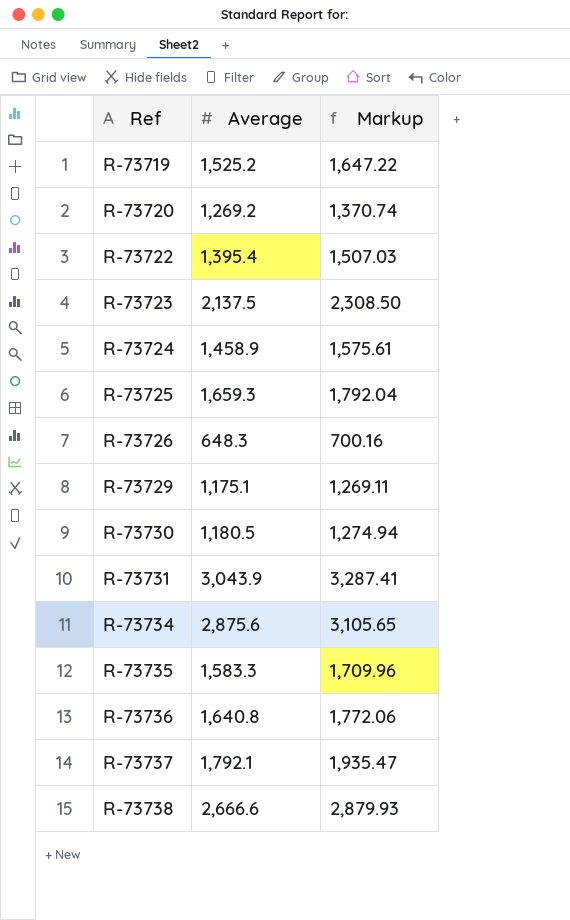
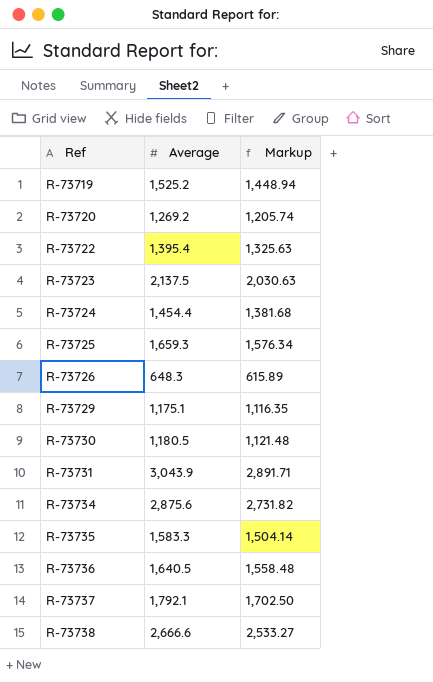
column Markup | formula: [Average] * 1.08 -> [Average] * 0.95
R-73724 | Average: 1,458.9 -> 1,454.4
R-73736 | Average: 1,640.8 -> 1,640.5

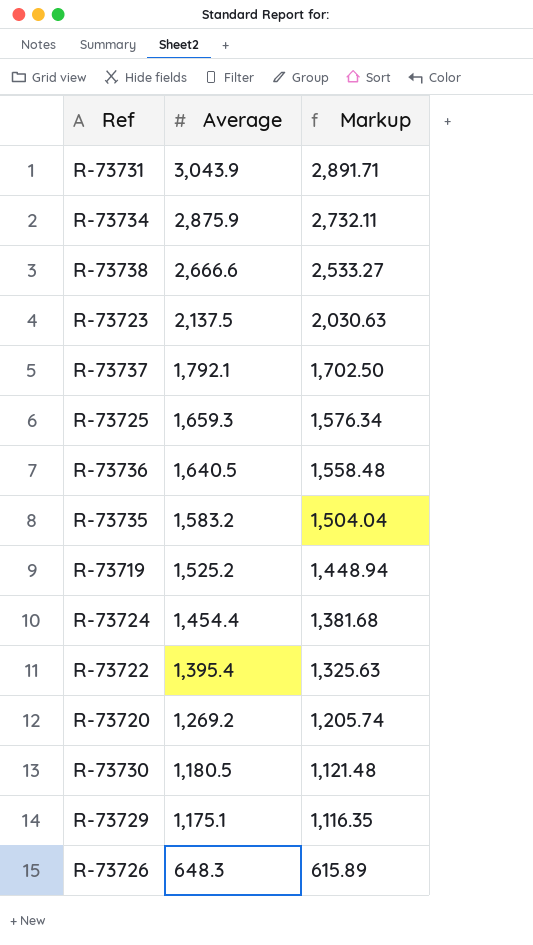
row order: Ref ascending -> Average descending
R-73734 | Average: 2,875.6 -> 2,875.9
R-73734 | Markup: 2,731.82 -> 2,732.11
R-73735 | Average: 1,583.3 -> 1,583.2
R-73735 | Markup: 1,504.14 -> 1,504.04

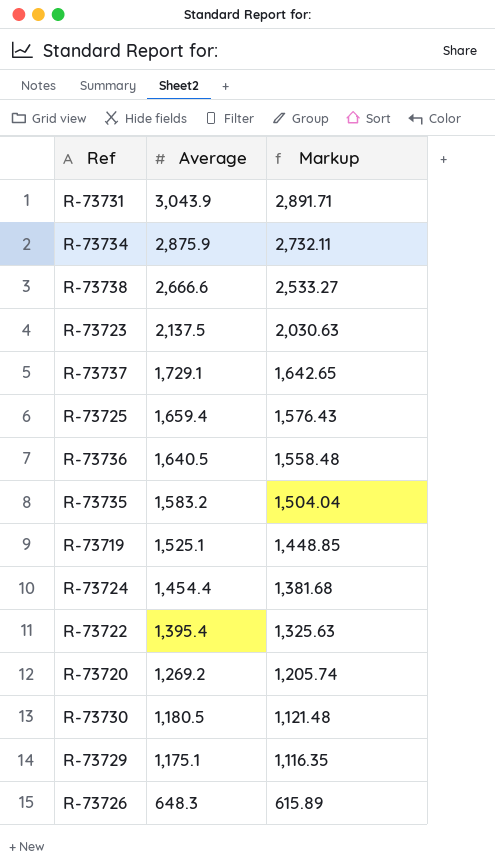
R-73737 | Average: 1,792.1 -> 1,729.1
R-73737 | Markup: 1,702.50 -> 1,642.65
R-73725 | Average: 1,659.3 -> 1,659.4
R-73725 | Markup: 1,576.34 -> 1,576.43
R-73719 | Average: 1,525.2 -> 1,525.1
R-73719 | Markup: 1,448.94 -> 1,448.85

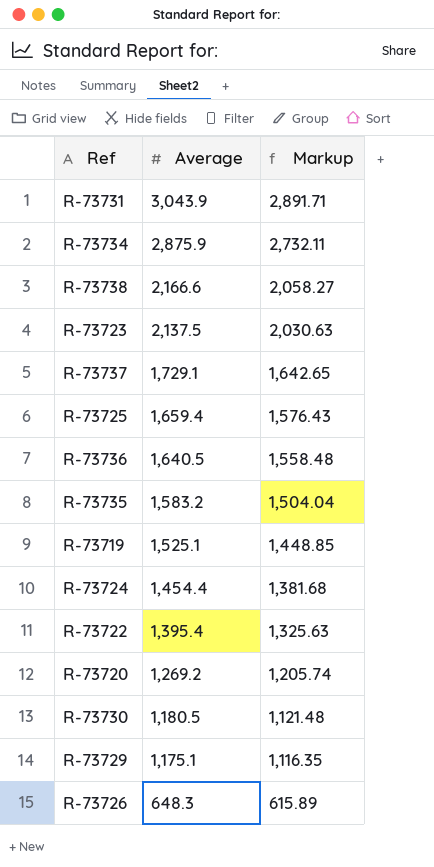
R-73738 | Average: 2,666.6 -> 2,166.6
R-73738 | Markup: 2,533.27 -> 2,058.27

